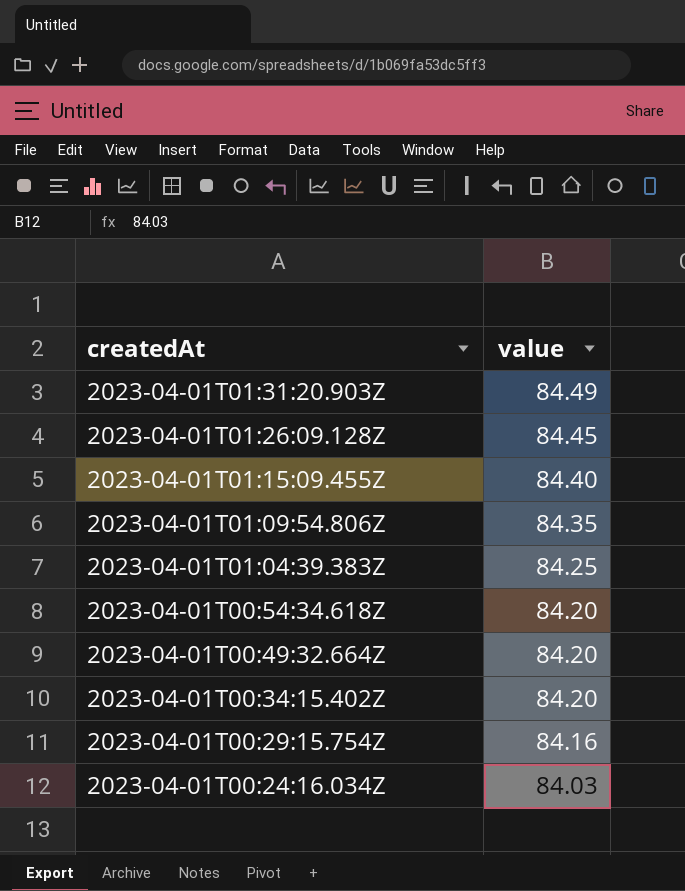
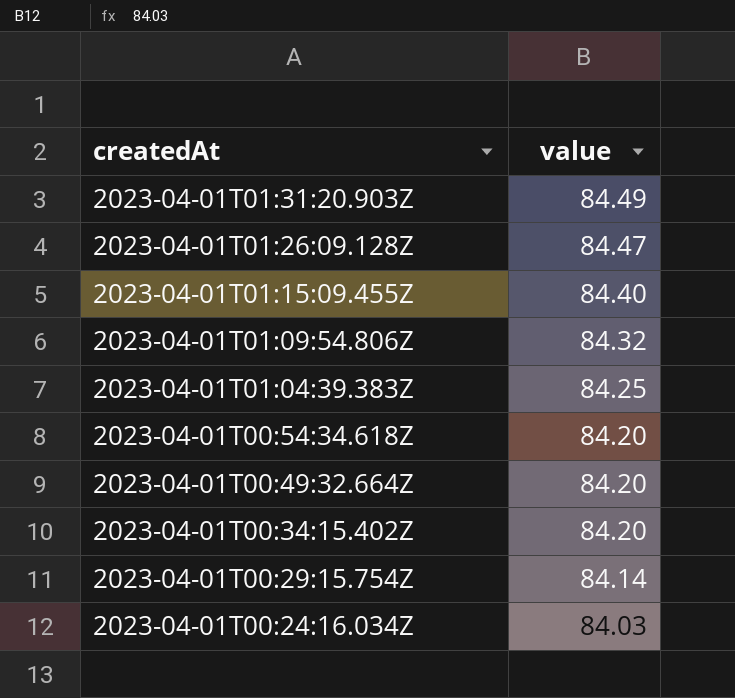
2023-04-01T01:26:09.128Z | value: 84.45 -> 84.47
2023-04-01T01:09:54.806Z | value: 84.35 -> 84.32
2023-04-01T00:29:15.754Z | value: 84.16 -> 84.14

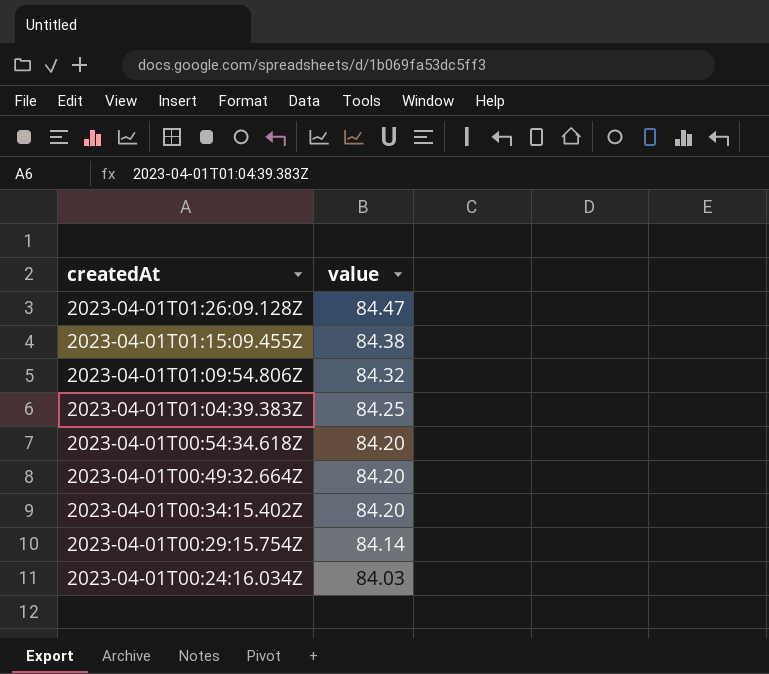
row 2023-04-01T01:31:20.903Z: 84.49 -> none
2023-04-01T01:15:09.455Z | value: 84.40 -> 84.38

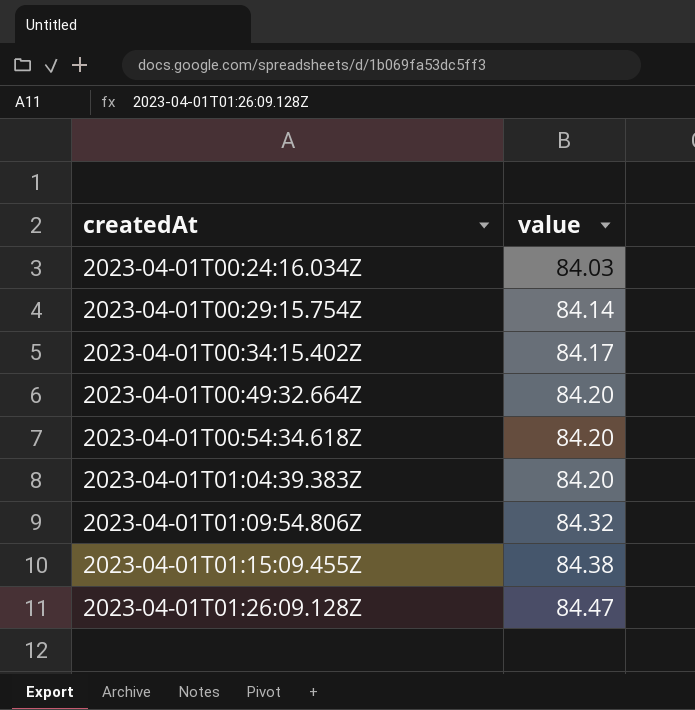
row order: createdAt descending -> createdAt ascending
2023-04-01T00:34:15.402Z | value: 84.20 -> 84.17
2023-04-01T01:04:39.383Z | value: 84.25 -> 84.20

